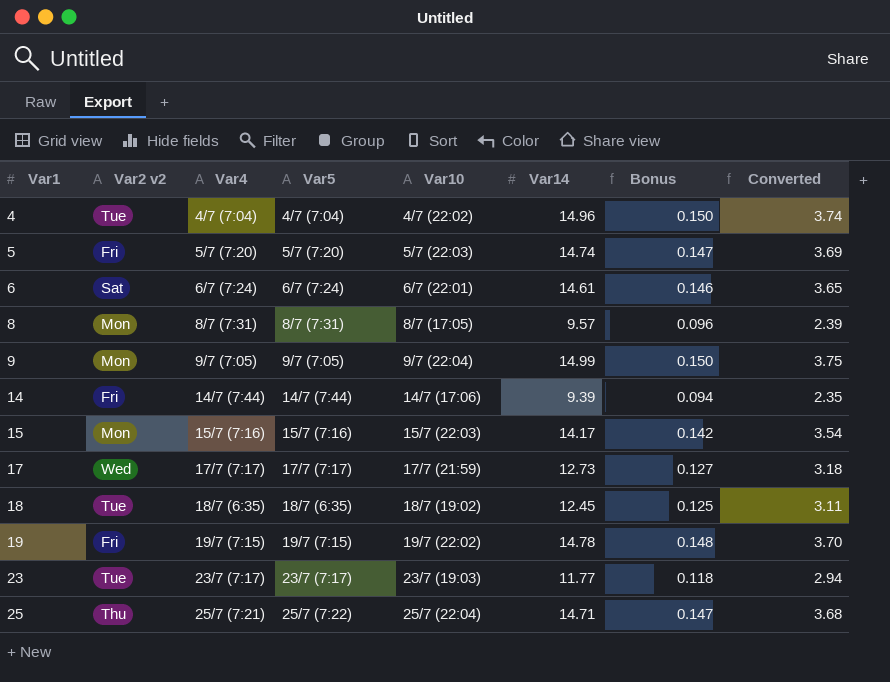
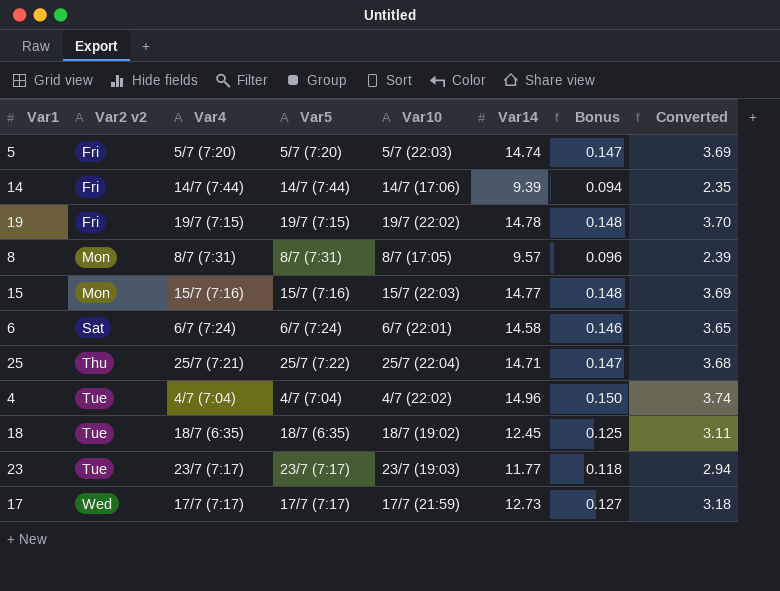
row order: Var1 ascending -> Var2 v2 ascending
row 9: Mon | 9/7 (7:05) | 9/7 (7:05) | 9/7 (22:04) | 14.99 | 0.150 | 3.75 -> none
15 | Var14: 14.17 -> 14.77
15 | Bonus: 0.142 -> 0.148
15 | Converted: 3.54 -> 3.69
6 | Var14: 14.61 -> 14.58

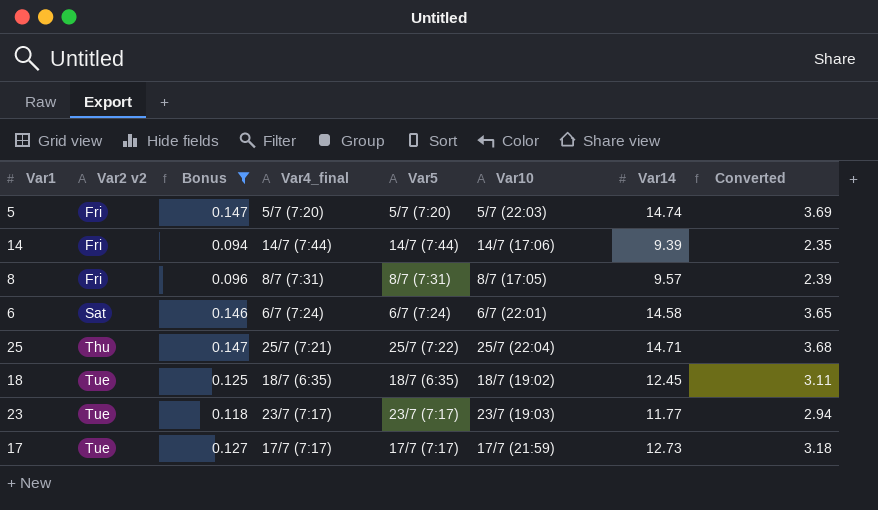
filter: none -> Bonus <= 0.147
column Bonus | position: 7 -> 3
column name: Var4 -> Var4_final
8 | Var2 v2: Mon -> Fri
17 | Var2 v2: Wed -> Tue

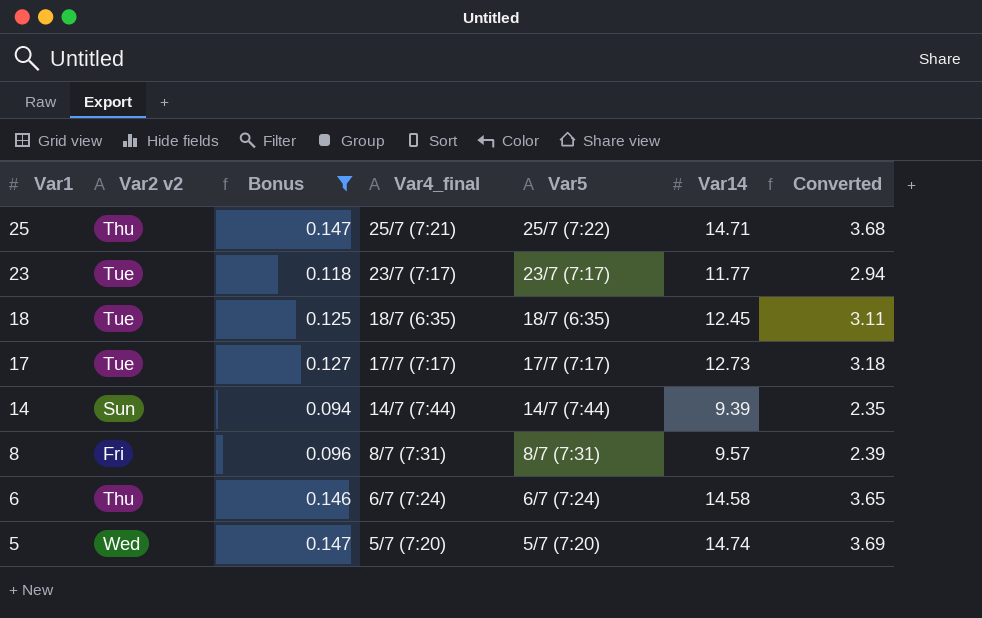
row order: Var2 v2 ascending -> Var1 descending
column Var10 | position: 6 -> none
14 | Var2 v2: Fri -> Sun
6 | Var2 v2: Sat -> Thu
5 | Var2 v2: Fri -> Wed

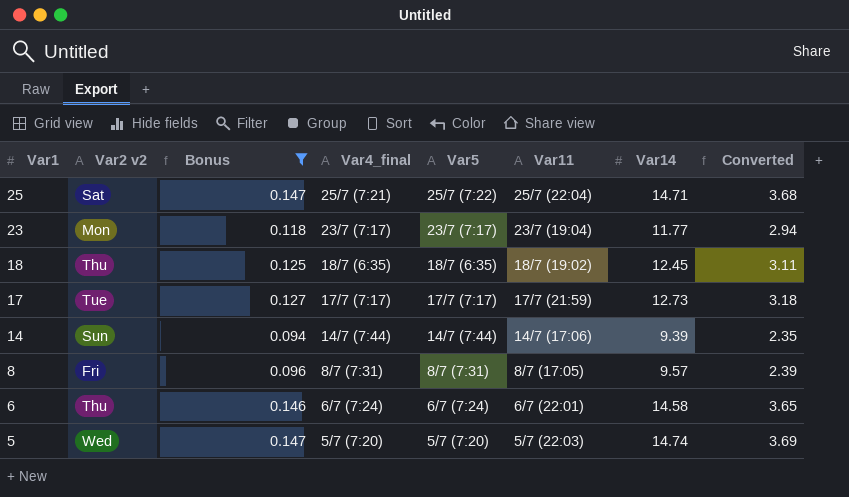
column Var11 | position: none -> 6
25 | Var2 v2: Thu -> Sat
23 | Var2 v2: Tue -> Mon
18 | Var2 v2: Tue -> Thu

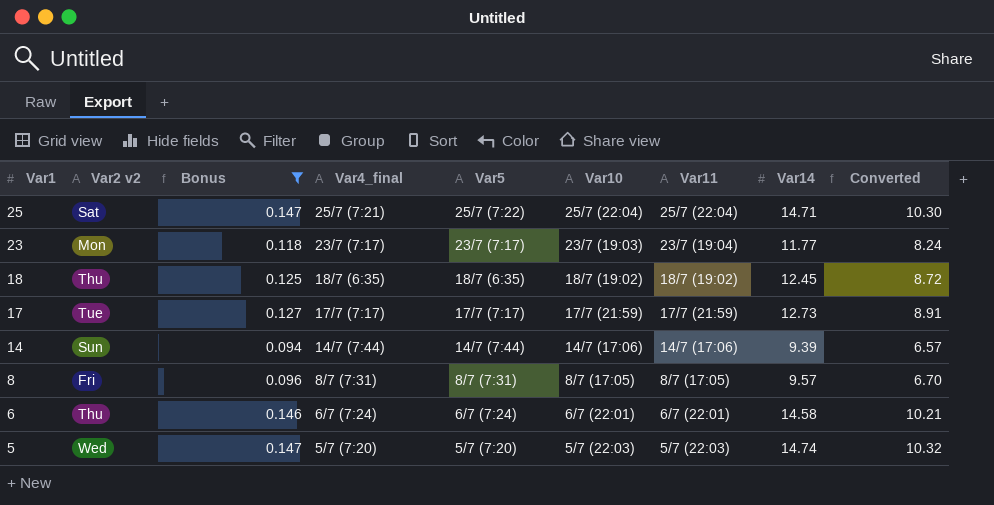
column Var10 | position: none -> 6
column Converted | formula: [Var14] * 0.25 -> [Var14] * 0.7

